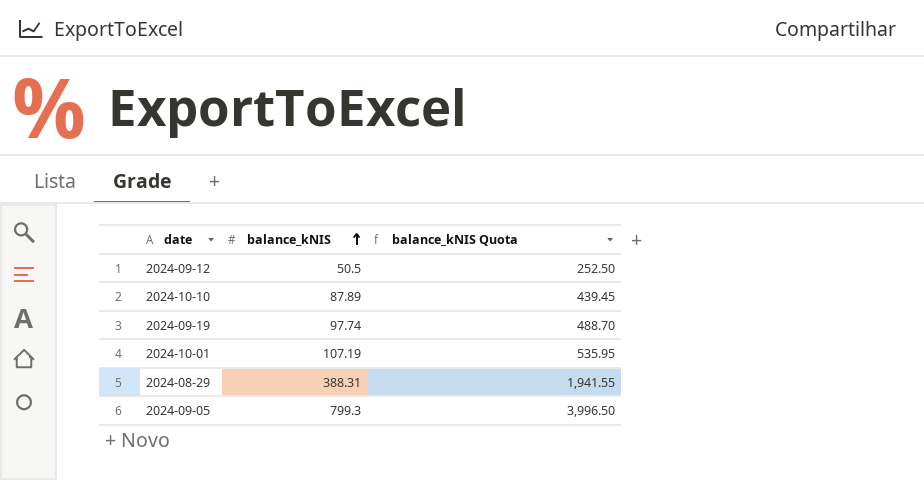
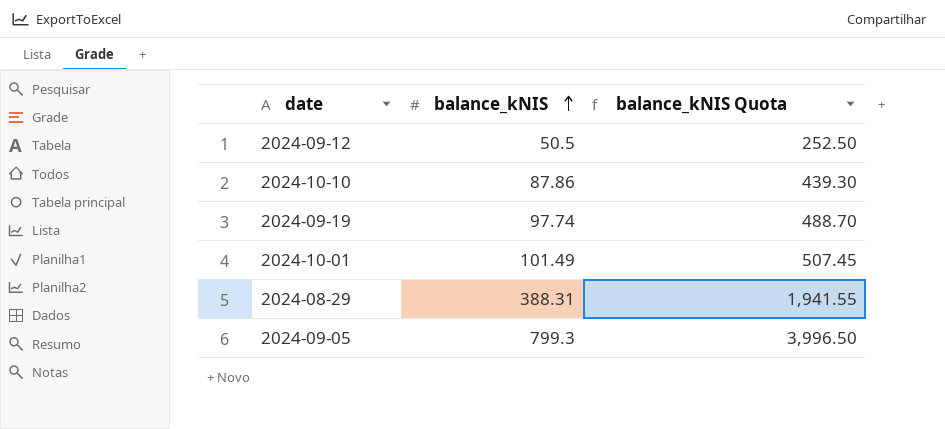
2024-10-10 | balance_kNIS: 87.89 -> 87.86
2024-10-10 | balance_kNIS Quota: 439.45 -> 439.30
2024-10-01 | balance_kNIS: 107.19 -> 101.49
2024-10-01 | balance_kNIS Quota: 535.95 -> 507.45

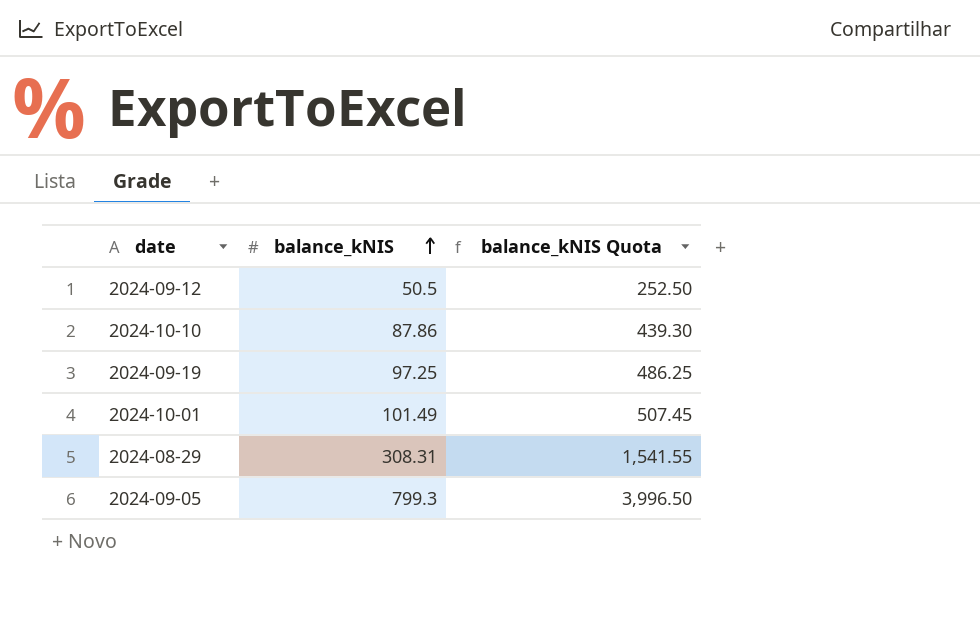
2024-09-19 | balance_kNIS: 97.74 -> 97.25
2024-09-19 | balance_kNIS Quota: 488.70 -> 486.25
2024-08-29 | balance_kNIS: 388.31 -> 308.31
2024-08-29 | balance_kNIS Quota: 1,941.55 -> 1,541.55

